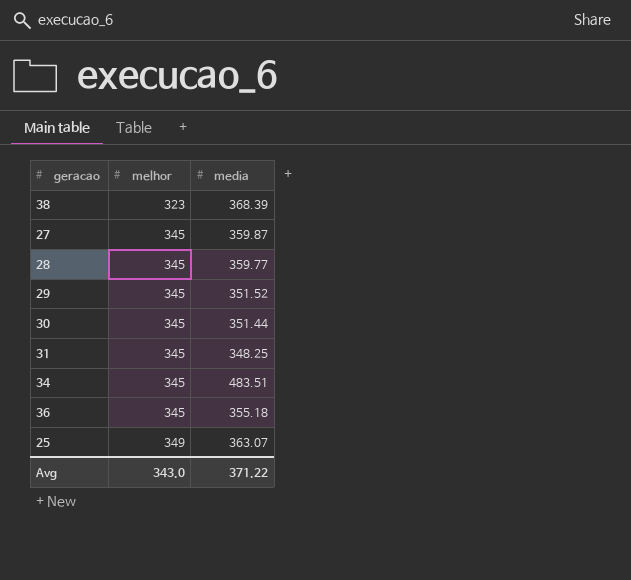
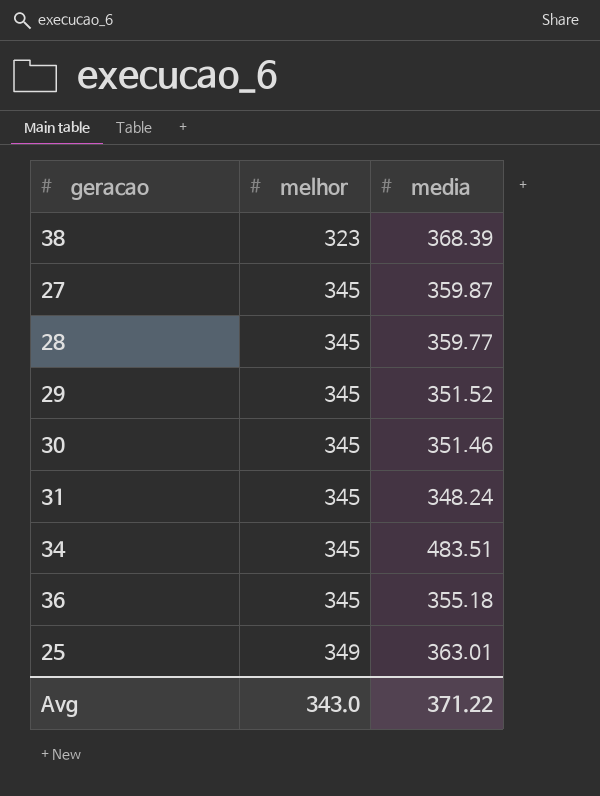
30 | media: 351.44 -> 351.46
31 | media: 348.25 -> 348.24
25 | media: 363.07 -> 363.01

